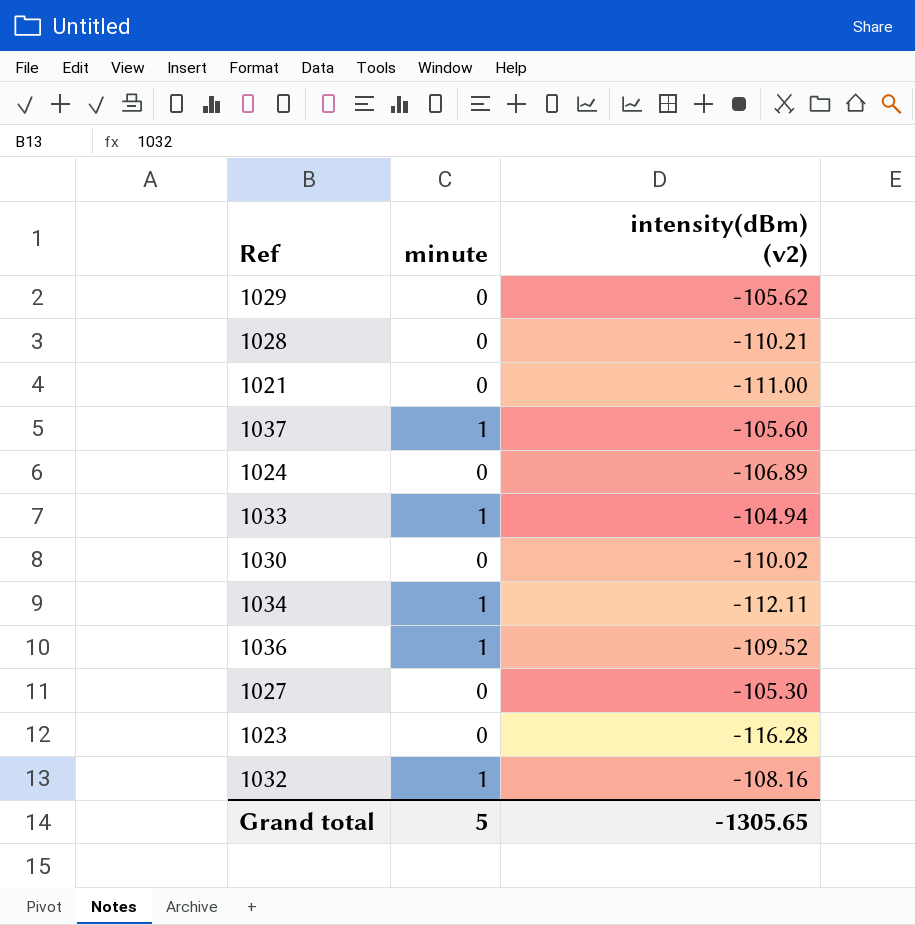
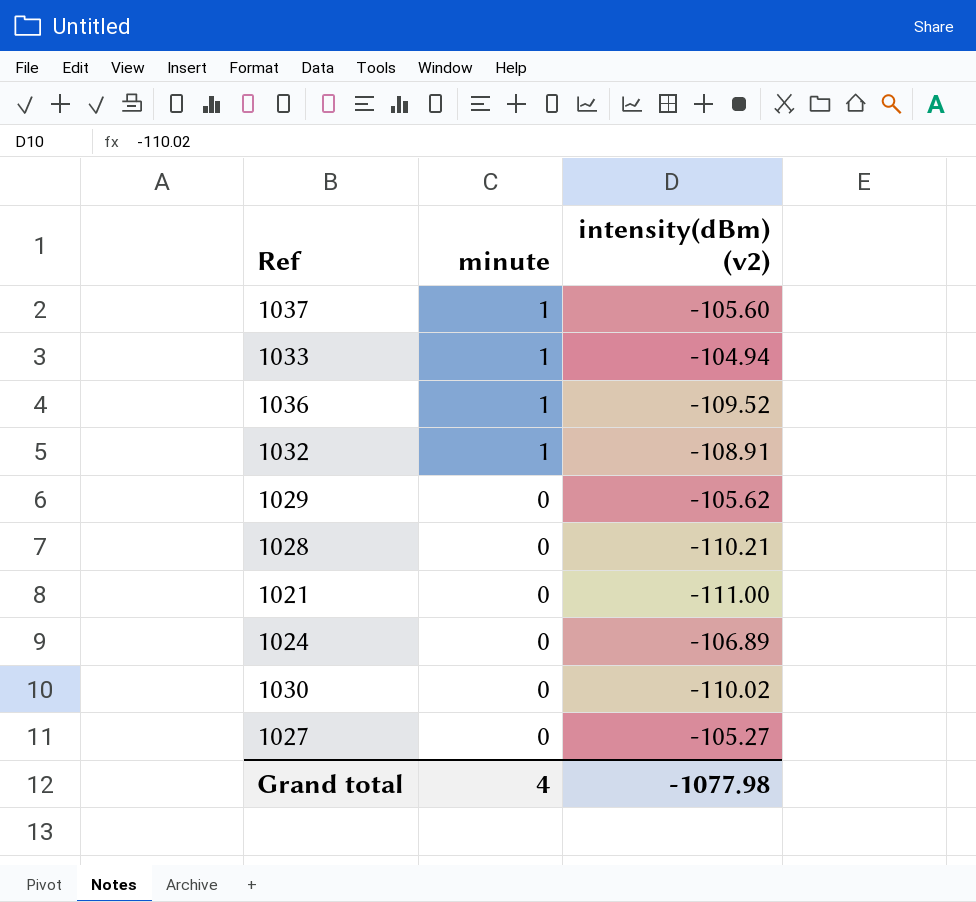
row order: none -> minute descending
row 1034: 1 | -112.11 -> none
row 1023: 0 | -116.28 -> none
1032 | intensity(dBm) (v2): -108.16 -> -108.91
1027 | intensity(dBm) (v2): -105.30 -> -105.27
Grand total | minute: 5 -> 4
Grand total | intensity(dBm) (v2): -1305.65 -> -1077.98

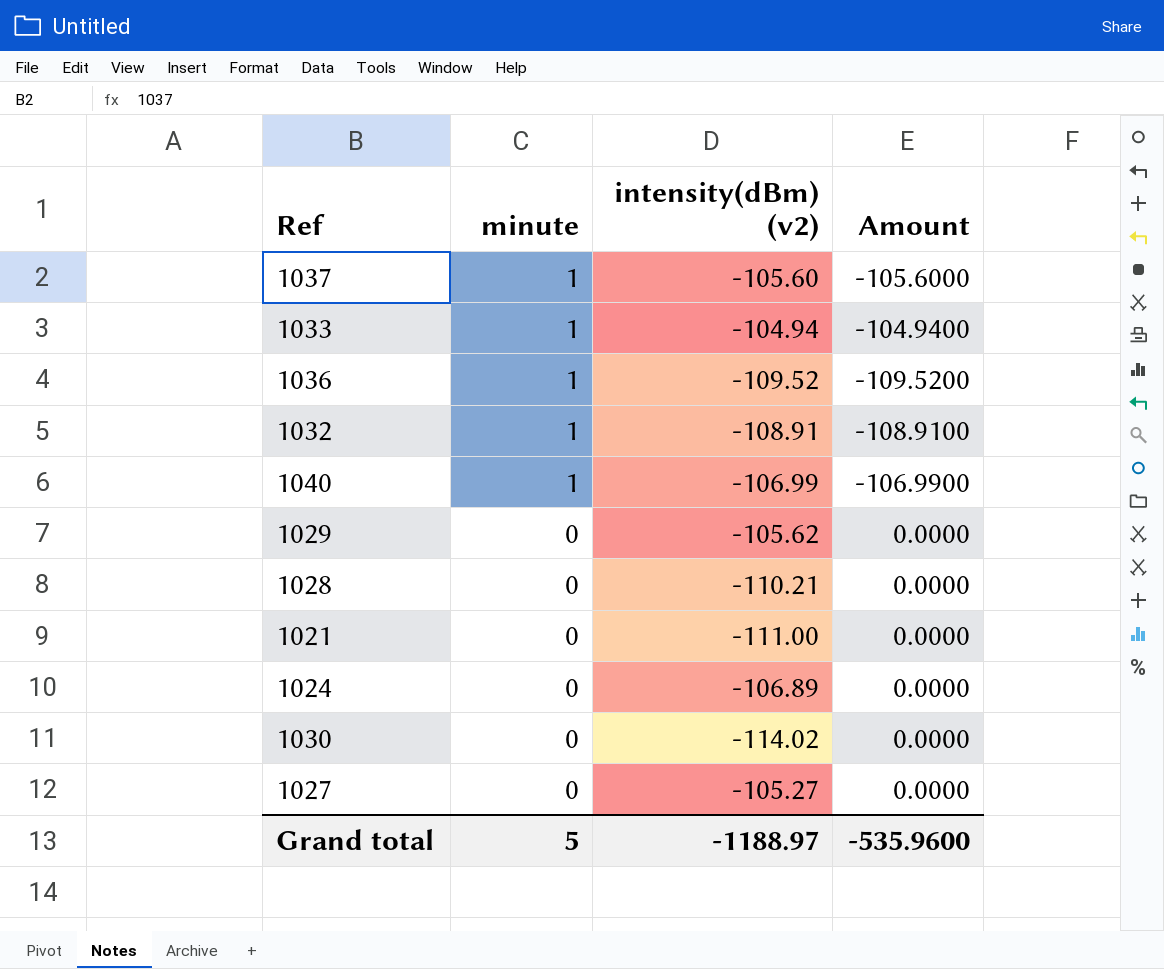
column Amount | formula: none -> [minute] * [intensity(dBm) (v2)]
row 1040: none -> 1 | -106.99 | -106.9900
1030 | intensity(dBm) (v2): -110.02 -> -114.02
Grand total | minute: 4 -> 5
Grand total | intensity(dBm) (v2): -1077.98 -> -1188.97

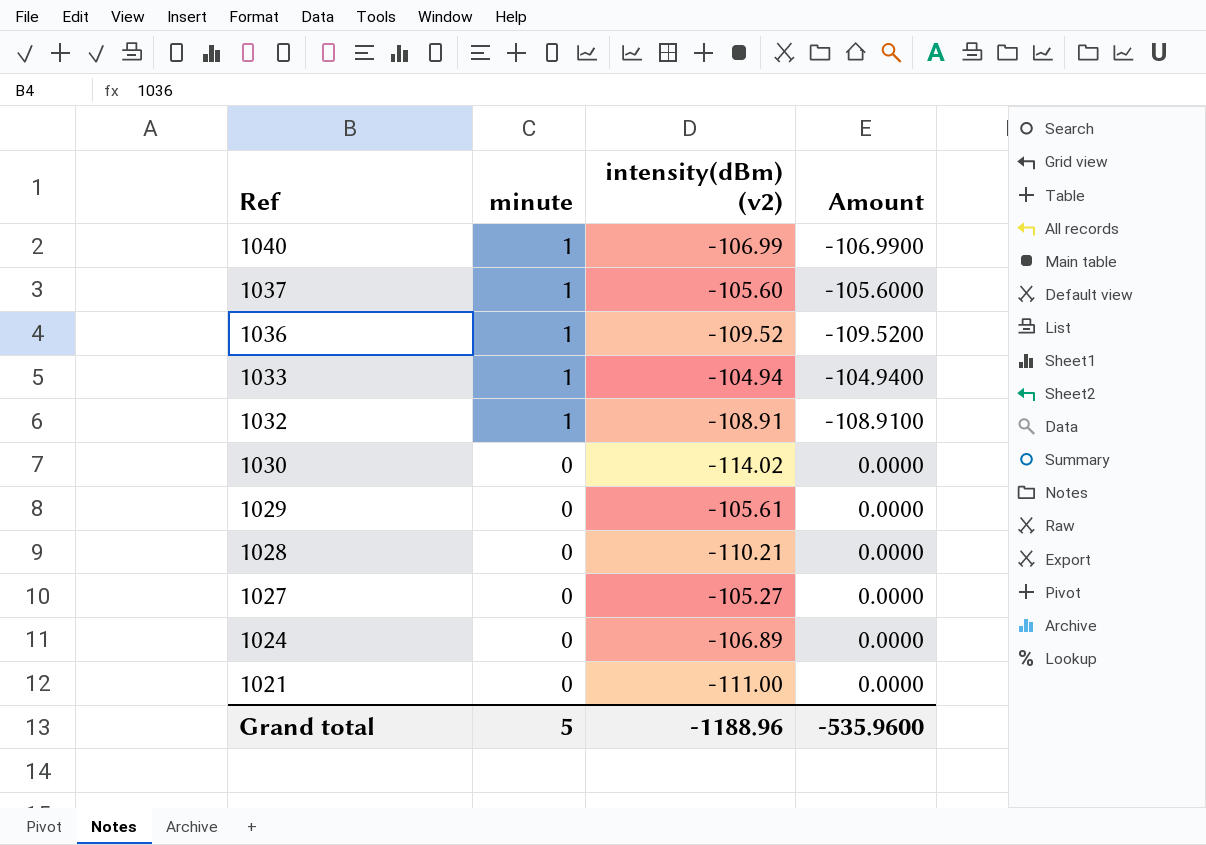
row order: minute descending -> Ref descending
1029 | intensity(dBm) (v2): -105.62 -> -105.61
Grand total | intensity(dBm) (v2): -1188.97 -> -1188.96

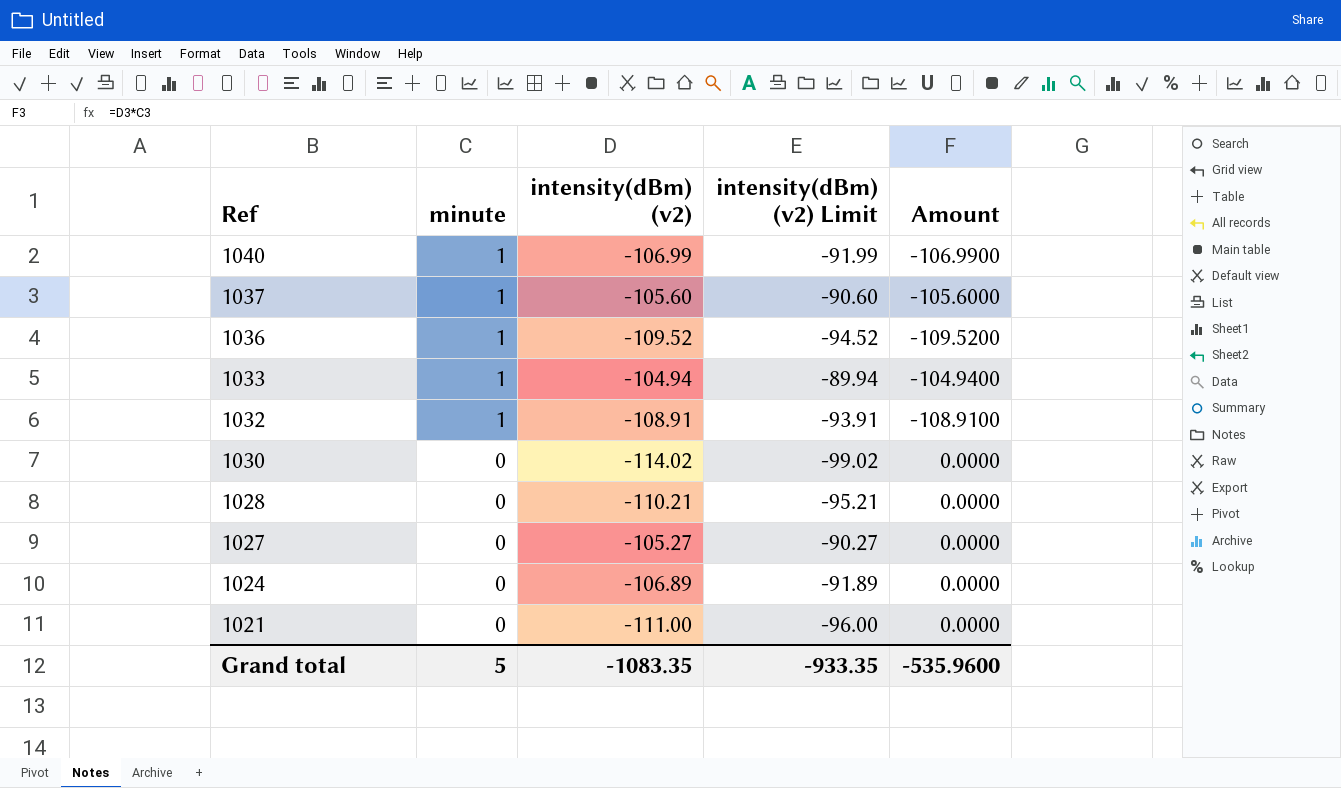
column intensity(dBm) (v2) Limit | formula: none -> [intensity(dBm) (v2)] + 15
row 1029: 0 | -105.61 | 0.0000 -> none
Grand total | intensity(dBm) (v2): -1188.96 -> -1083.35

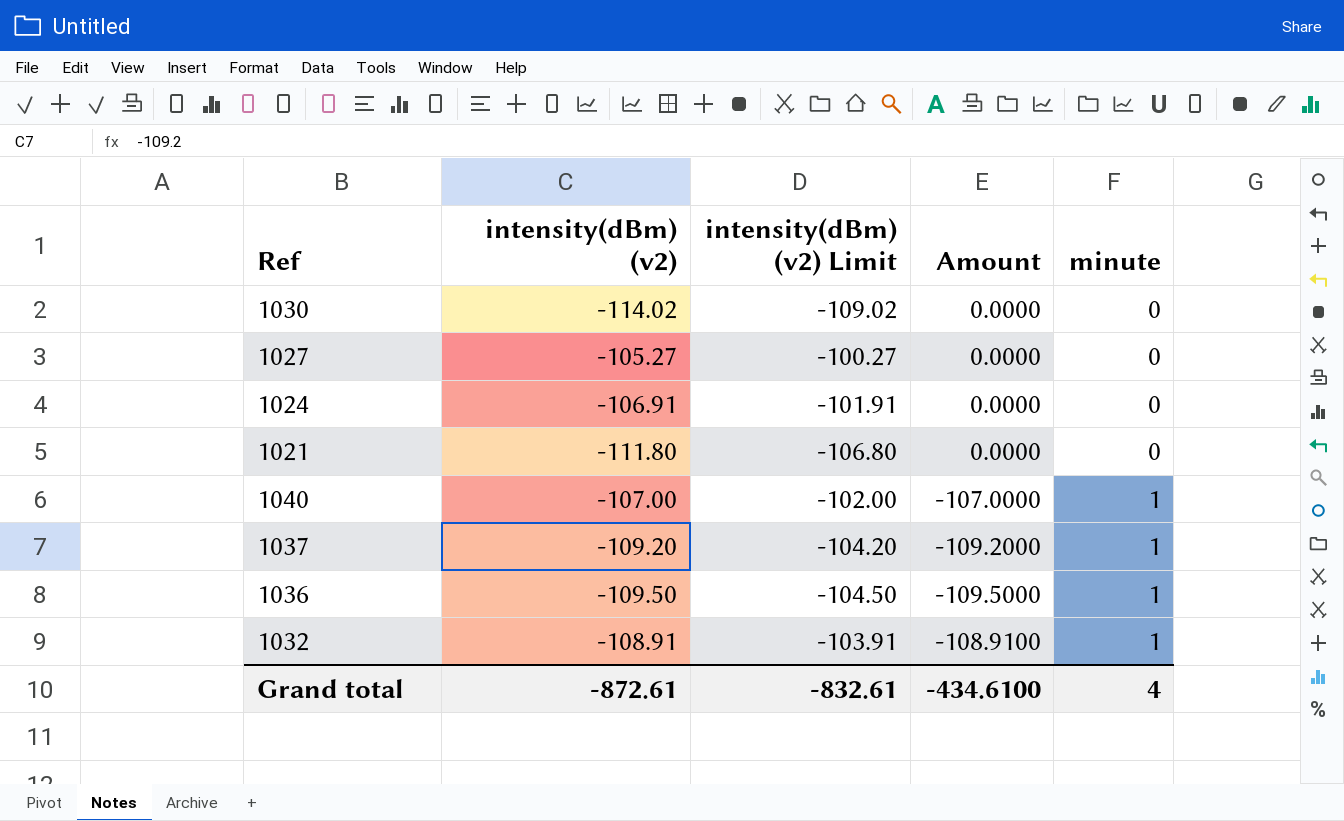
row order: Ref descending -> minute ascending
column intensity(dBm) (v2) Limit | formula: [intensity(dBm) (v2)] + 15 -> [intensity(dBm) (v2)] + 5
column minute | position: 2 -> 5
row 1033: 1 | -104.94 | -89.94 | -104.9400 -> none
row 1028: 0 | -110.21 | -95.21 | 0.0000 -> none
1024 | intensity(dBm) (v2): -106.89 -> -106.91
1021 | intensity(dBm) (v2): -111.00 -> -111.80
1040 | intensity(dBm) (v2): -106.99 -> -107.00
1040 | Amount: -106.9900 -> -107.0000
1037 | intensity(dBm) (v2): -105.60 -> -109.20
1037 | Amount: -105.6000 -> -109.2000
1036 | intensity(dBm) (v2): -109.52 -> -109.50
1036 | Amount: -109.5200 -> -109.5000
Grand total | intensity(dBm) (v2): -1083.35 -> -872.61
Grand total | intensity(dBm) (v2) Limit: -933.35 -> -832.61
Grand total | Amount: -535.9600 -> -434.6100
Grand total | minute: 5 -> 4

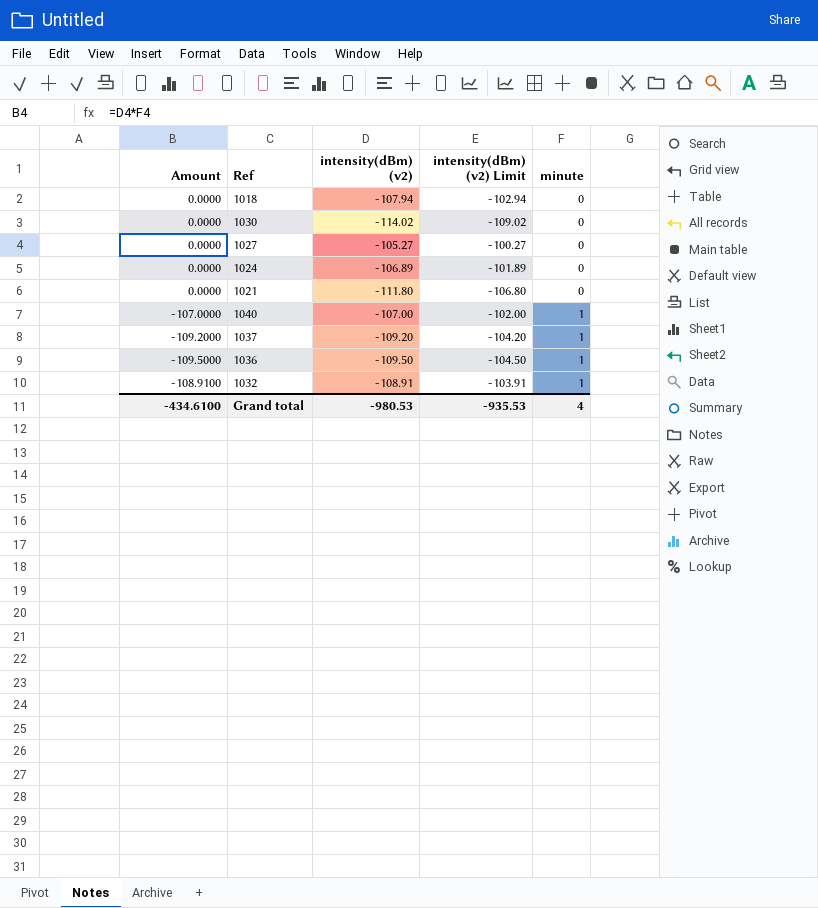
column Amount | position: 4 -> 1
row 1018: none -> 0.0000 | -107.94 | -102.94 | 0
1024 | intensity(dBm) (v2): -106.91 -> -106.89
1024 | intensity(dBm) (v2) Limit: -101.91 -> -101.89
Grand total | intensity(dBm) (v2): -872.61 -> -980.53
Grand total | intensity(dBm) (v2) Limit: -832.61 -> -935.53

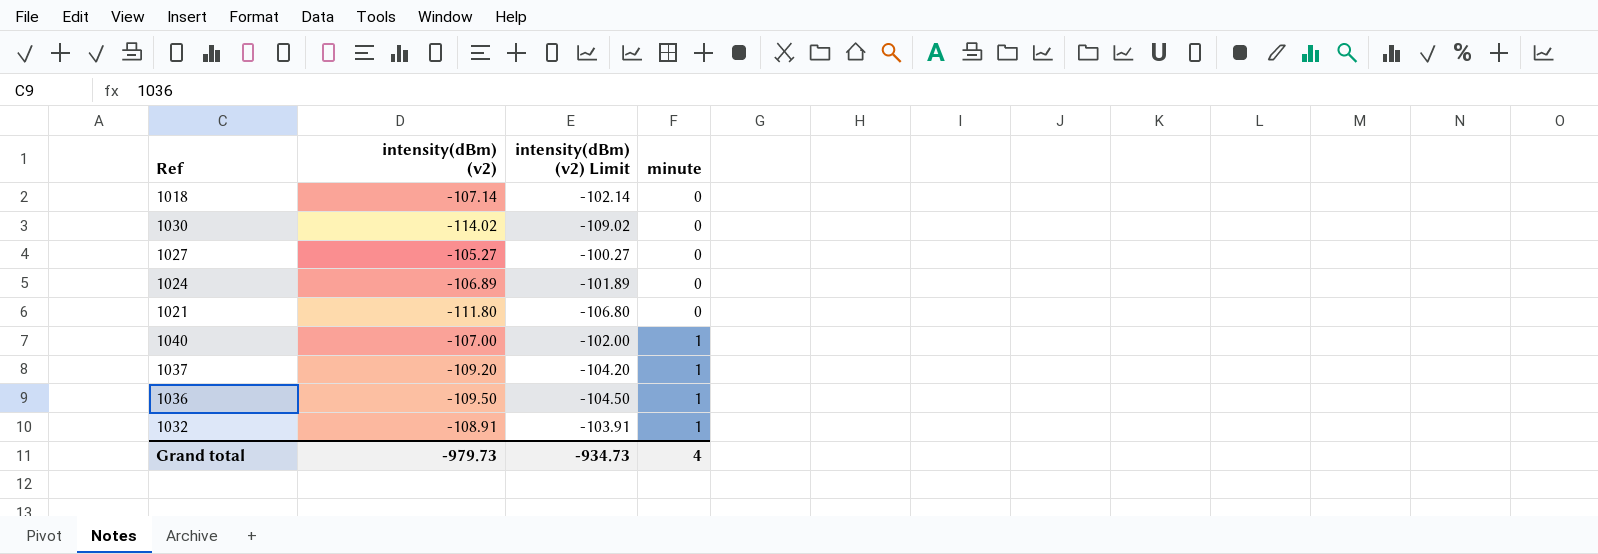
column Amount | formula: [intensity(dBm) (v2)] * [minute] -> none
1018 | intensity(dBm) (v2): -107.94 -> -107.14
1018 | intensity(dBm) (v2) Limit: -102.94 -> -102.14
Grand total | intensity(dBm) (v2): -980.53 -> -979.73
Grand total | intensity(dBm) (v2) Limit: -935.53 -> -934.73

